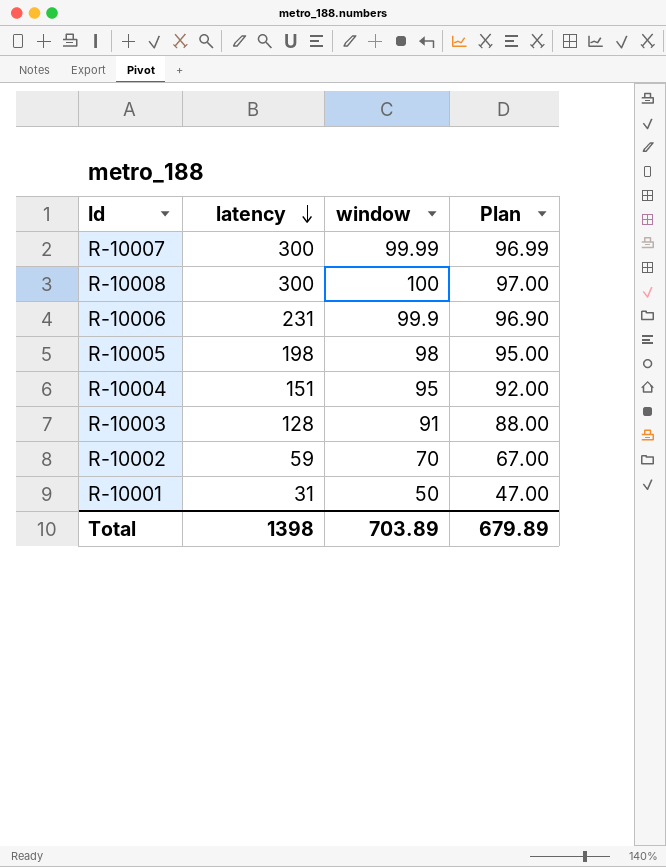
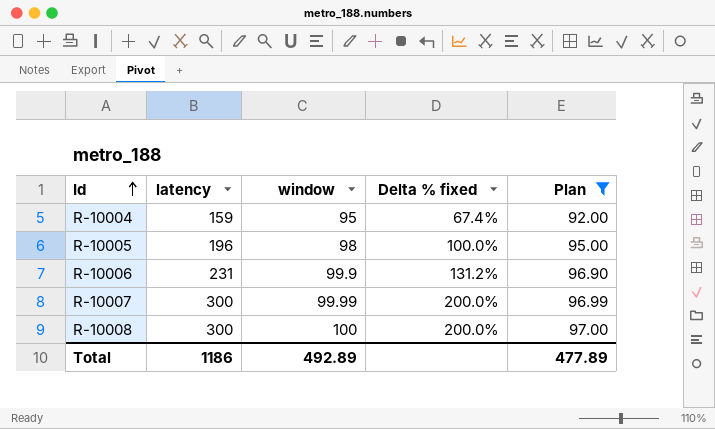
filter: none -> Plan >= 92.00
row order: latency descending -> Id ascending
column Delta % fixed | formula: none -> ([latency] - [window]) / [window]
R-10004 | latency: 151 -> 159
R-10005 | latency: 198 -> 196
Total | latency: 1398 -> 1186
Total | window: 703.89 -> 492.89
Total | Plan: 679.89 -> 477.89

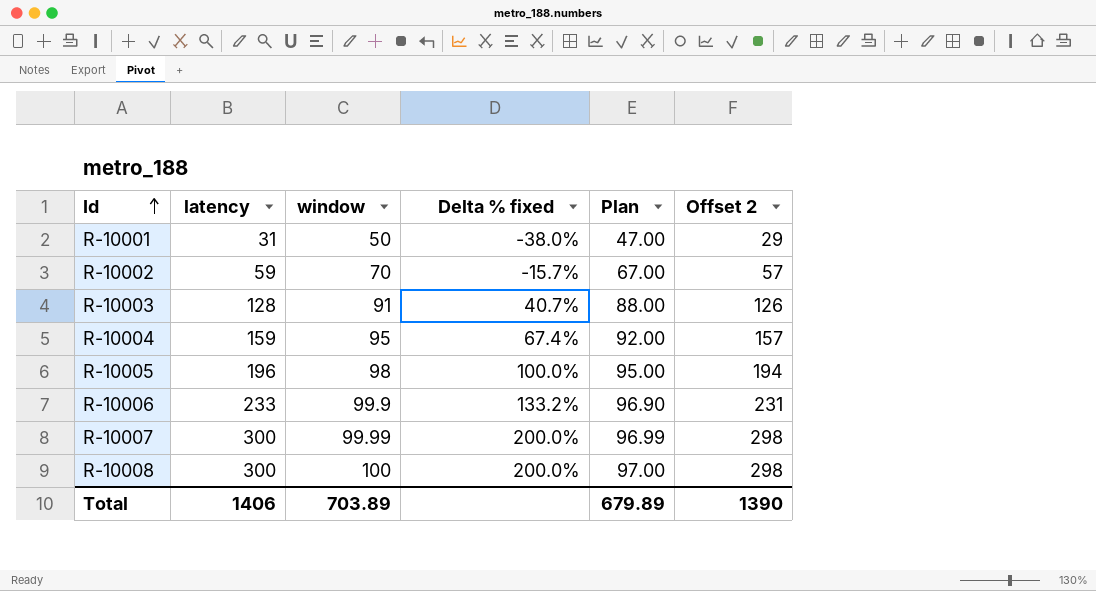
filter: Plan >= 92.00 -> none
column Offset 2 | formula: none -> [latency] - 2
R-10006 | latency: 231 -> 233
R-10006 | Delta % fixed: 131.2% -> 133.2%
Total | latency: 1186 -> 1406
Total | window: 492.89 -> 703.89
Total | Plan: 477.89 -> 679.89

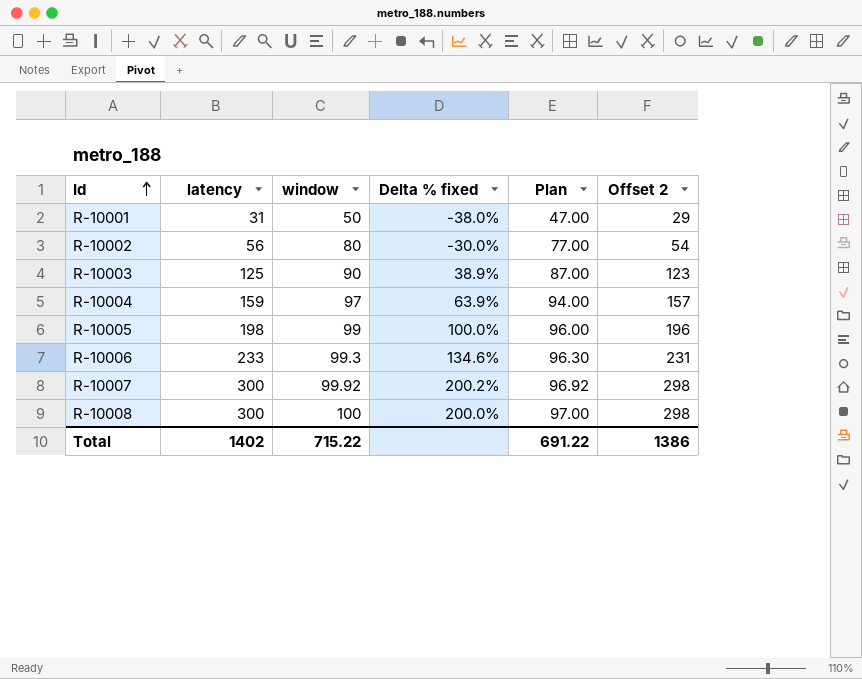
R-10002 | latency: 59 -> 56
R-10002 | window: 70 -> 80
R-10002 | Delta % fixed: -15.7% -> -30.0%
R-10002 | Plan: 67.00 -> 77.00
R-10002 | Offset 2: 57 -> 54
R-10003 | latency: 128 -> 125
R-10003 | window: 91 -> 90
R-10003 | Delta % fixed: 40.7% -> 38.9%
R-10003 | Plan: 88.00 -> 87.00
R-10003 | Offset 2: 126 -> 123
R-10004 | window: 95 -> 97
R-10004 | Delta % fixed: 67.4% -> 63.9%
R-10004 | Plan: 92.00 -> 94.00
R-10005 | latency: 196 -> 198
R-10005 | window: 98 -> 99
R-10005 | Plan: 95.00 -> 96.00
R-10005 | Offset 2: 194 -> 196
R-10006 | window: 99.9 -> 99.3
R-10006 | Delta % fixed: 133.2% -> 134.6%
R-10006 | Plan: 96.90 -> 96.30
R-10007 | window: 99.99 -> 99.92
R-10007 | Delta % fixed: 200.0% -> 200.2%
R-10007 | Plan: 96.99 -> 96.92
Total | latency: 1406 -> 1402
Total | window: 703.89 -> 715.22
Total | Plan: 679.89 -> 691.22
Total | Offset 2: 1390 -> 1386

